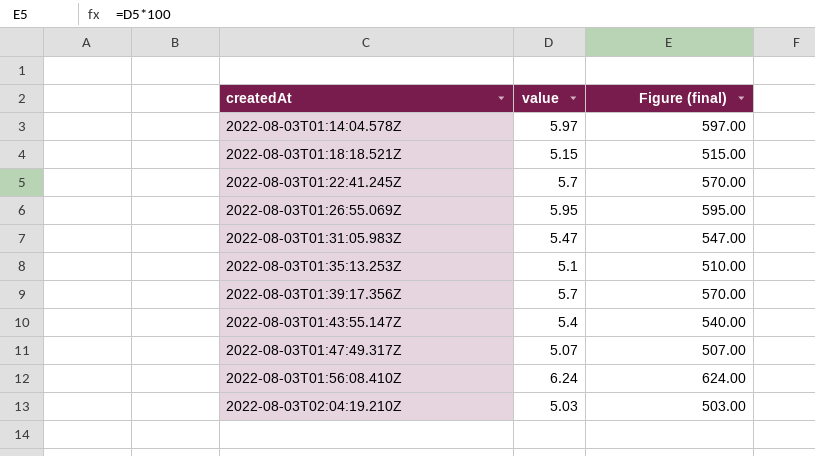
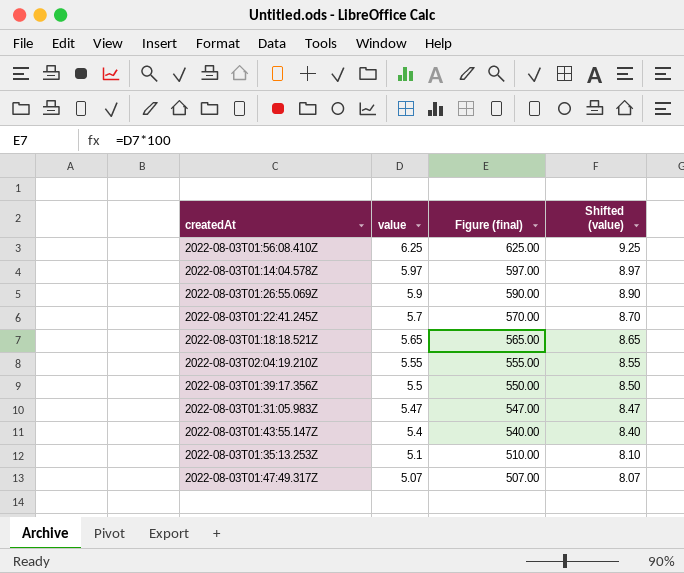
row order: createdAt ascending -> value descending
column Shifted (value) | formula: none -> [value] + 3
2022-08-03T01:56:08.410Z | value: 6.24 -> 6.25
2022-08-03T01:56:08.410Z | Figure (final): 624.00 -> 625.00
2022-08-03T01:26:55.069Z | value: 5.95 -> 5.9
2022-08-03T01:26:55.069Z | Figure (final): 595.00 -> 590.00
2022-08-03T01:18:18.521Z | value: 5.15 -> 5.65
2022-08-03T01:18:18.521Z | Figure (final): 515.00 -> 565.00
2022-08-03T02:04:19.210Z | value: 5.03 -> 5.55
2022-08-03T02:04:19.210Z | Figure (final): 503.00 -> 555.00
2022-08-03T01:39:17.356Z | value: 5.7 -> 5.5
2022-08-03T01:39:17.356Z | Figure (final): 570.00 -> 550.00

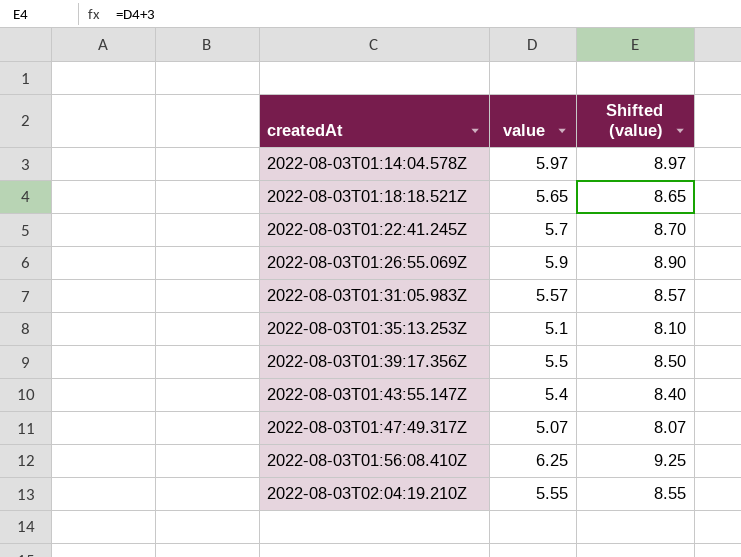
row order: value descending -> createdAt ascending
column Figure (final) | formula: [value] * 100 -> none
2022-08-03T01:31:05.983Z | value: 5.47 -> 5.57
2022-08-03T01:31:05.983Z | Shifted (value): 8.47 -> 8.57

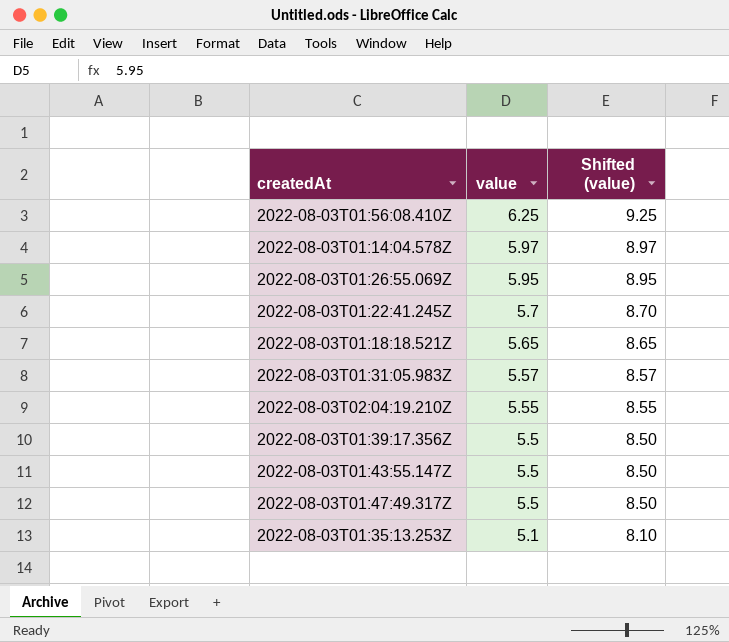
row order: createdAt ascending -> value descending
2022-08-03T01:26:55.069Z | value: 5.9 -> 5.95
2022-08-03T01:26:55.069Z | Shifted (value): 8.90 -> 8.95
2022-08-03T01:43:55.147Z | value: 5.4 -> 5.5
2022-08-03T01:43:55.147Z | Shifted (value): 8.40 -> 8.50
2022-08-03T01:47:49.317Z | value: 5.07 -> 5.5
2022-08-03T01:47:49.317Z | Shifted (value): 8.07 -> 8.50

